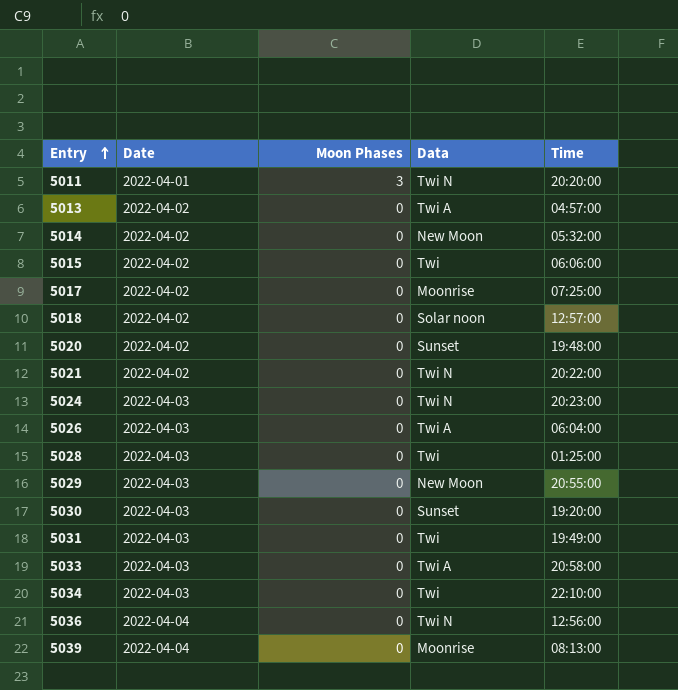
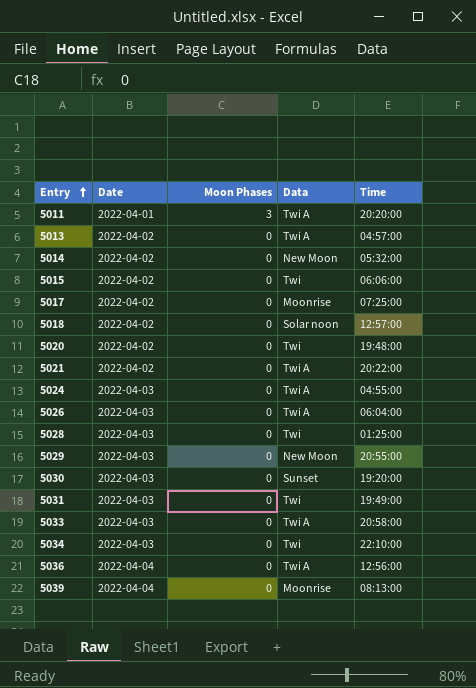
5011 | Data: Twi N -> Twi A
5020 | Data: Sunset -> Twi
5021 | Data: Twi N -> Twi A
5024 | Data: Twi N -> Twi A
5024 | Time: 20:23:00 -> 04:55:00
5036 | Data: Twi N -> Twi A

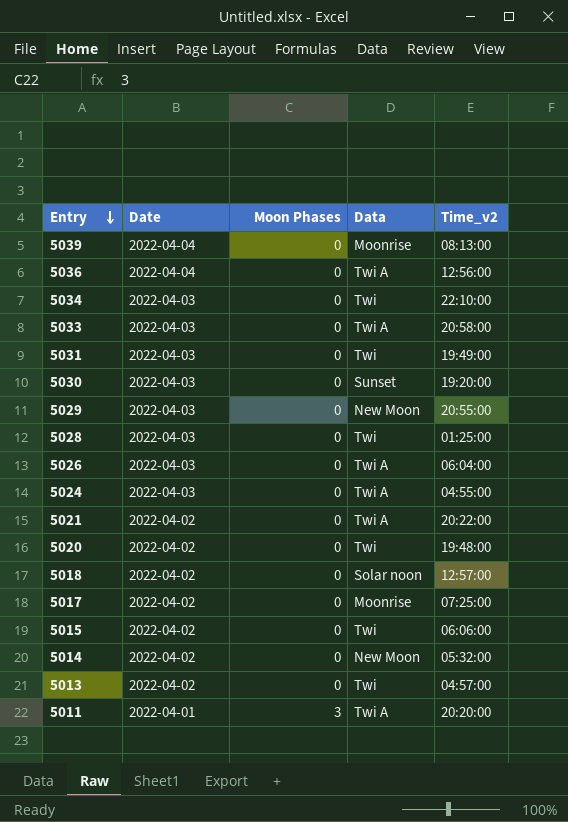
row order: Entry ascending -> Entry descending
column name: Time -> Time_v2
5013 | Data: Twi A -> Twi

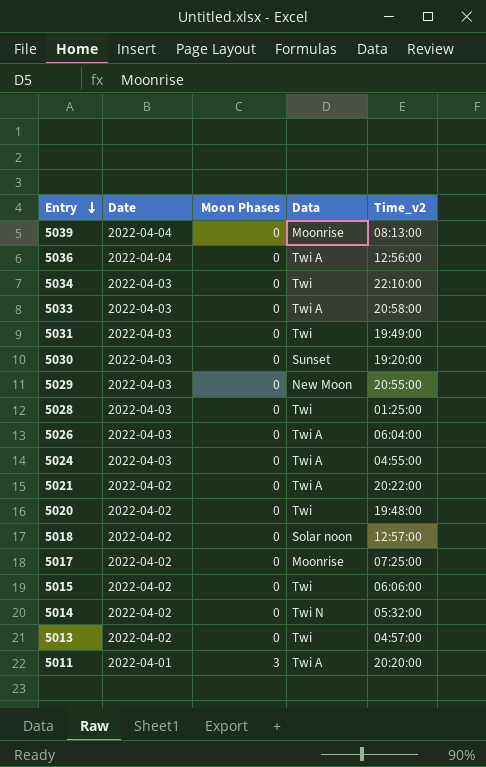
5014 | Data: New Moon -> Twi N

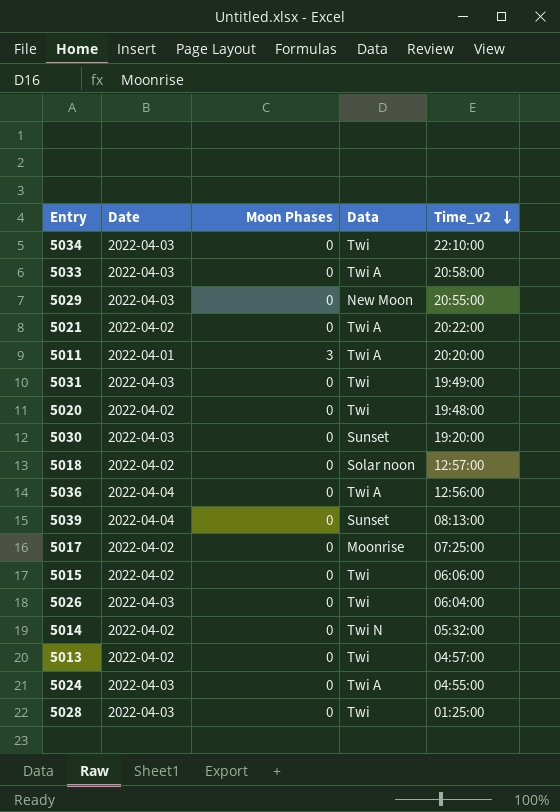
row order: Entry descending -> Time_v2 descending
5039 | Data: Moonrise -> Sunset
5026 | Data: Twi A -> Twi

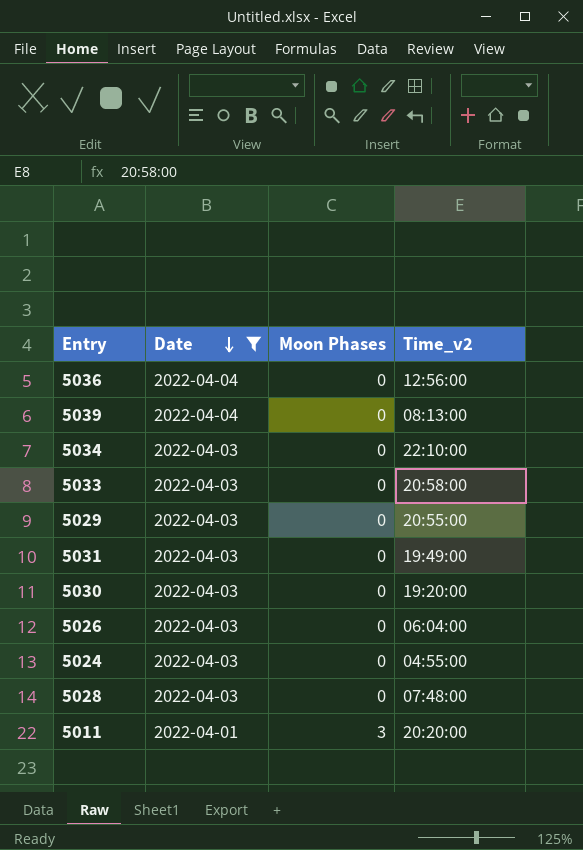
filter: none -> Date != 2022-04-02
row order: Time_v2 descending -> Date descending
column Data | position: 4 -> none
5028 | Time_v2: 01:25:00 -> 07:48:00

